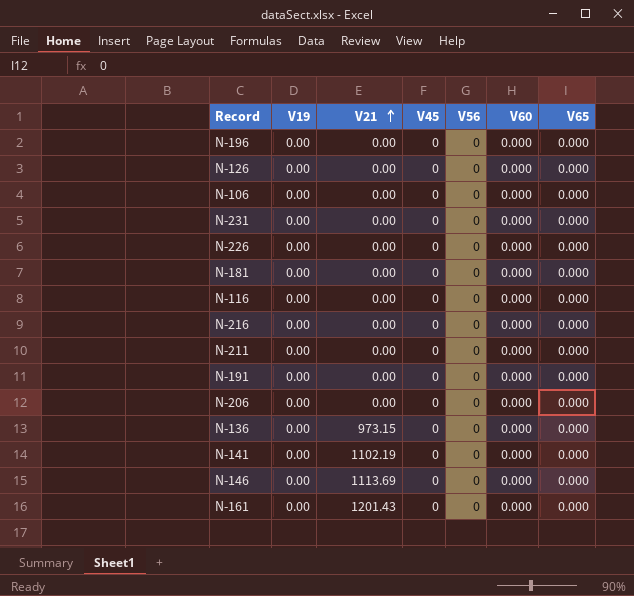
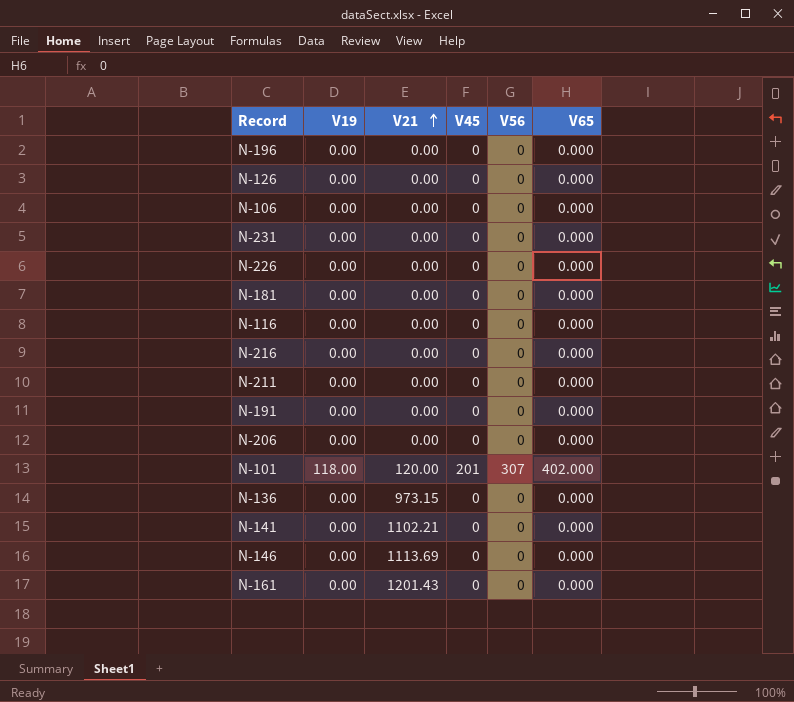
column V60 | position: 6 -> none
row N-101: none -> 118.00 | 120.00 | 201 | 307 | 402.000
N-141 | V21: 1102.19 -> 1102.21

